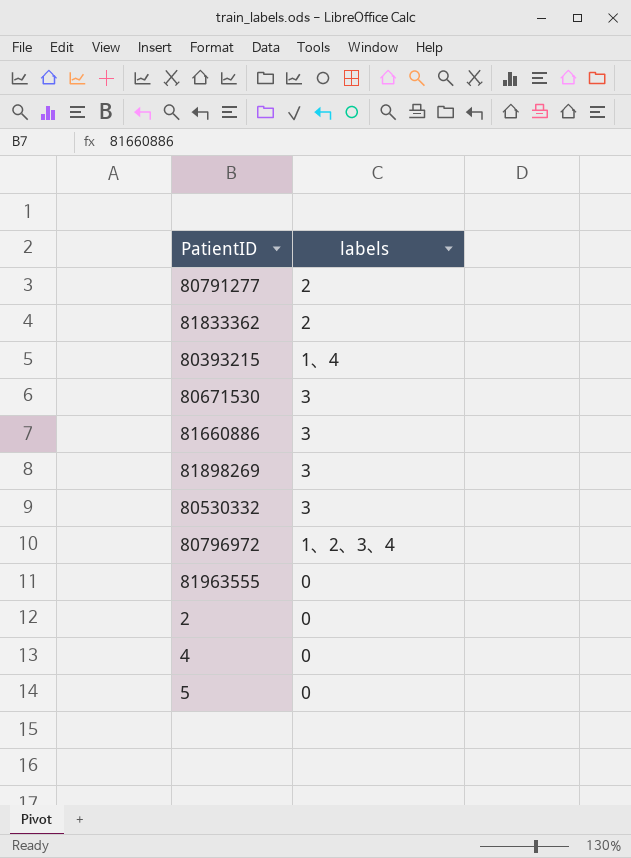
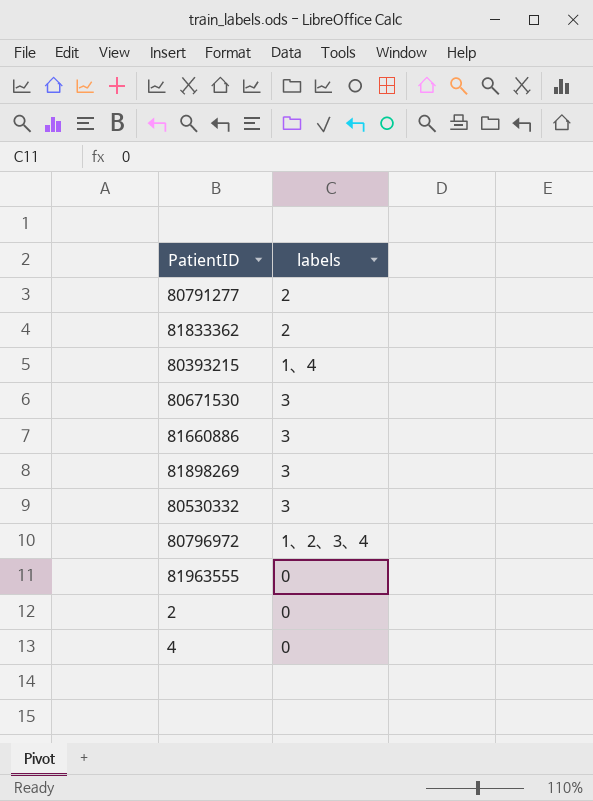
row 5: 0 -> none

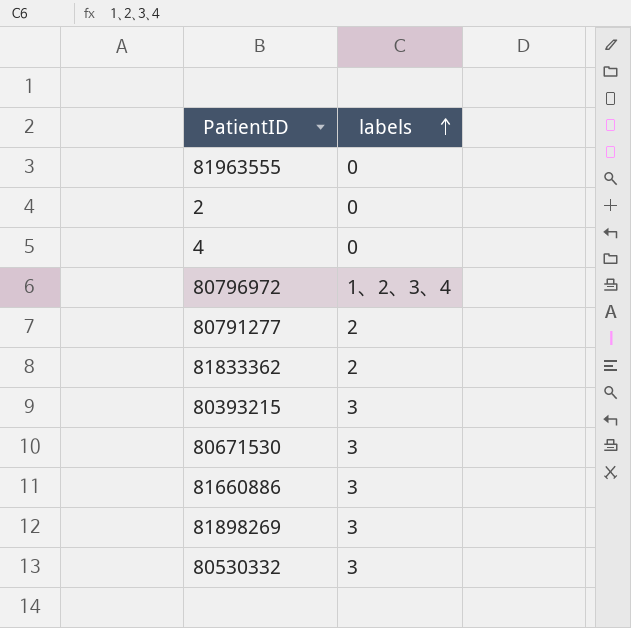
row order: none -> labels ascending
80393215 | labels: 1、4 -> 3

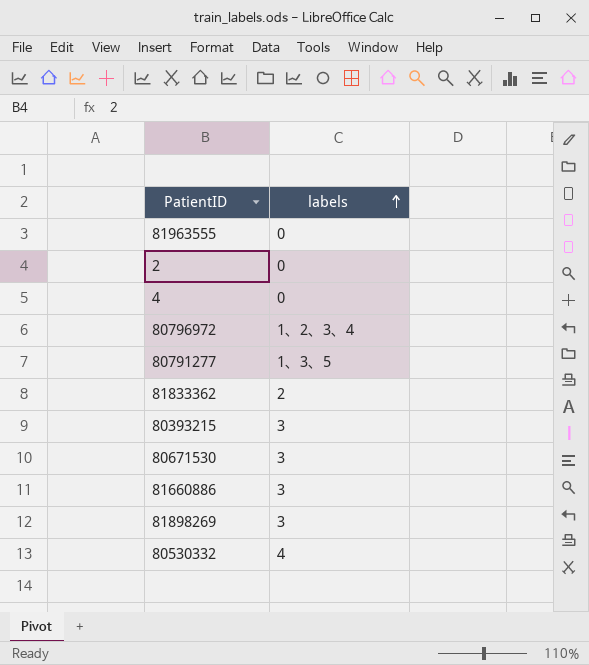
80791277 | labels: 2 -> 1、3、5
80530332 | labels: 3 -> 4

